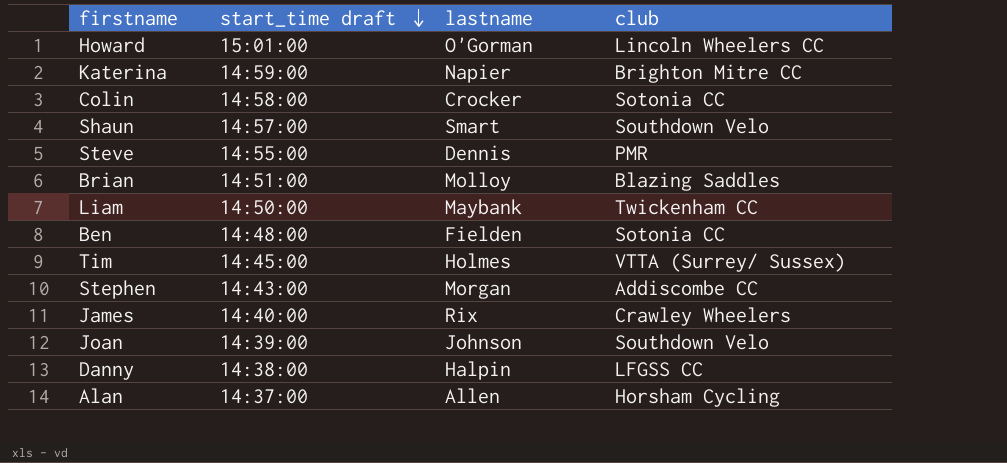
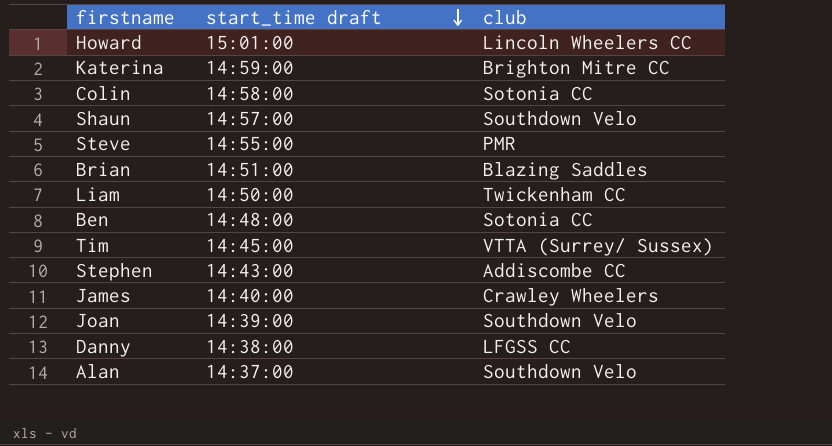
column lastname | position: 3 -> none
Alan | club: Horsham Cycling -> Southdown Velo

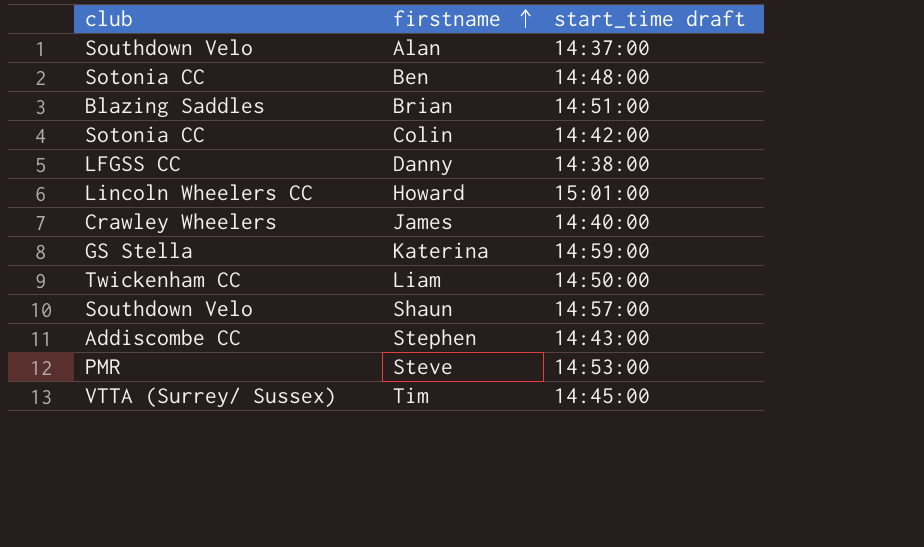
row order: start_time draft descending -> firstname ascending
column club | position: 3 -> 1
row Joan: 14:39:00 | Southdown Velo -> none
Colin | start_time draft: 14:58:00 -> 14:42:00
Katerina | club: Brighton Mitre CC -> GS Stella
Steve | start_time draft: 14:55:00 -> 14:53:00

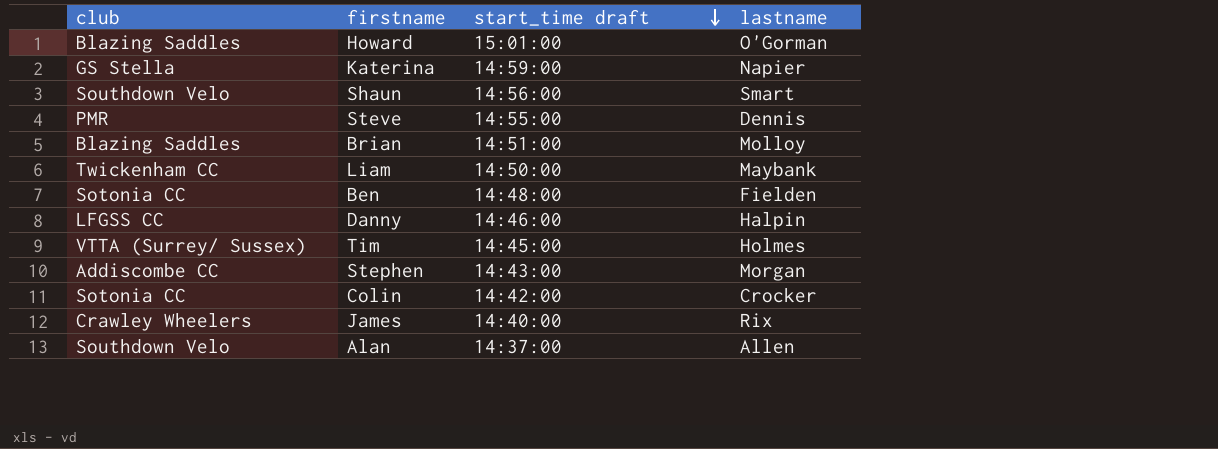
row order: firstname ascending -> start_time draft descending
column lastname | position: none -> 4
Howard | club: Lincoln Wheelers CC -> Blazing Saddles
Shaun | start_time draft: 14:57:00 -> 14:56:00
Steve | start_time draft: 14:53:00 -> 14:55:00
Danny | start_time draft: 14:38:00 -> 14:46:00

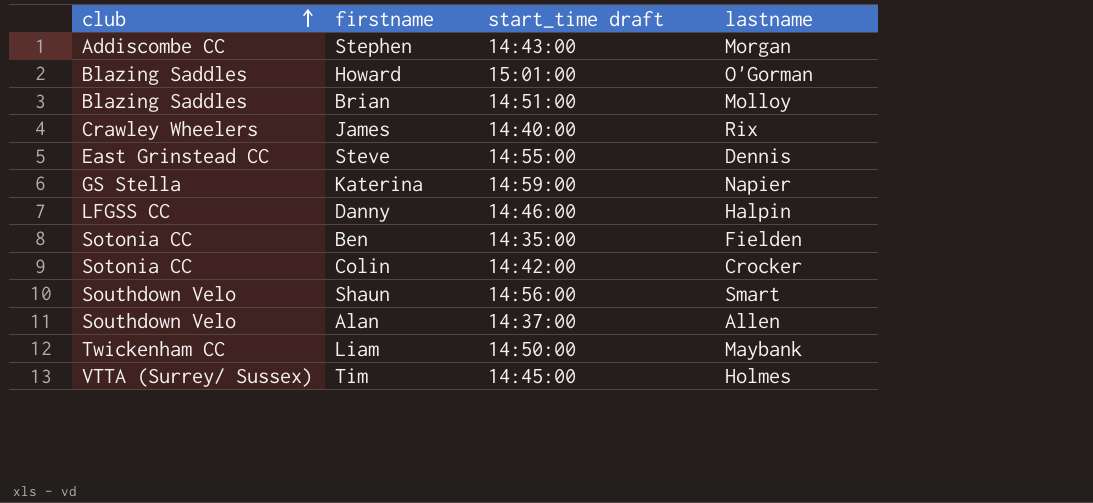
row order: start_time draft descending -> club ascending
Steve | club: PMR -> East Grinstead CC
Ben | start_time draft: 14:48:00 -> 14:35:00

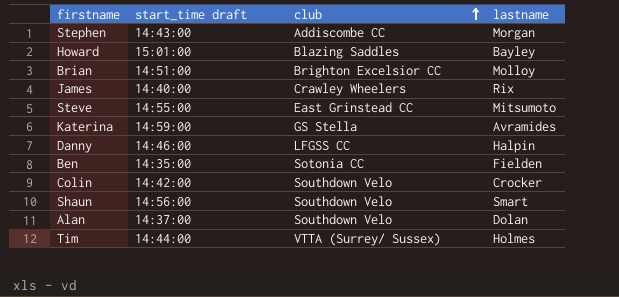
column club | position: 1 -> 3
row Liam: Twickenham CC | 14:50:00 | Maybank -> none
Howard | lastname: O'Gorman -> Bayley
Brian | club: Blazing Saddles -> Brighton Excelsior CC
Steve | lastname: Dennis -> Mitsumoto
Katerina | lastname: Napier -> Avramides
Colin | club: Sotonia CC -> Southdown Velo
Alan | lastname: Allen -> Dolan
Tim | start_time draft: 14:45:00 -> 14:44:00

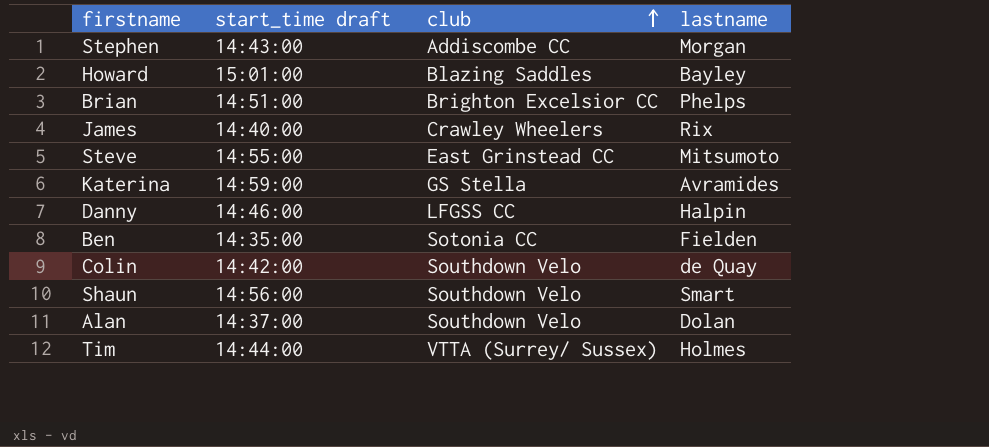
Brian | lastname: Molloy -> Phelps
Colin | lastname: Crocker -> de Quay

